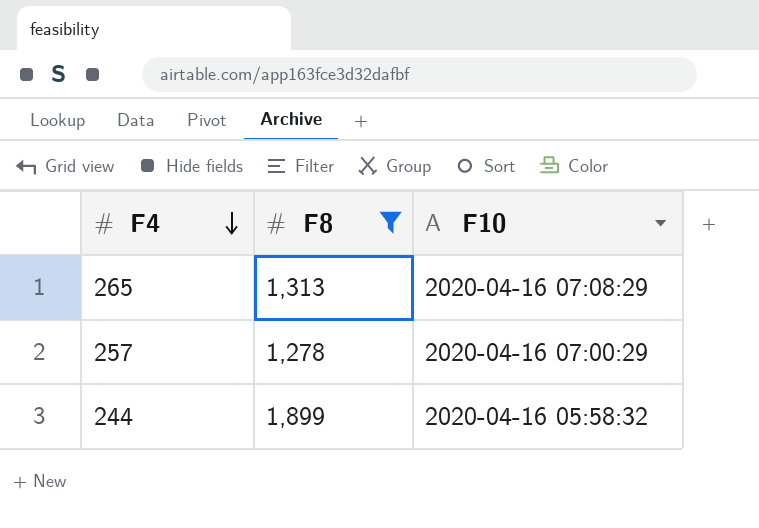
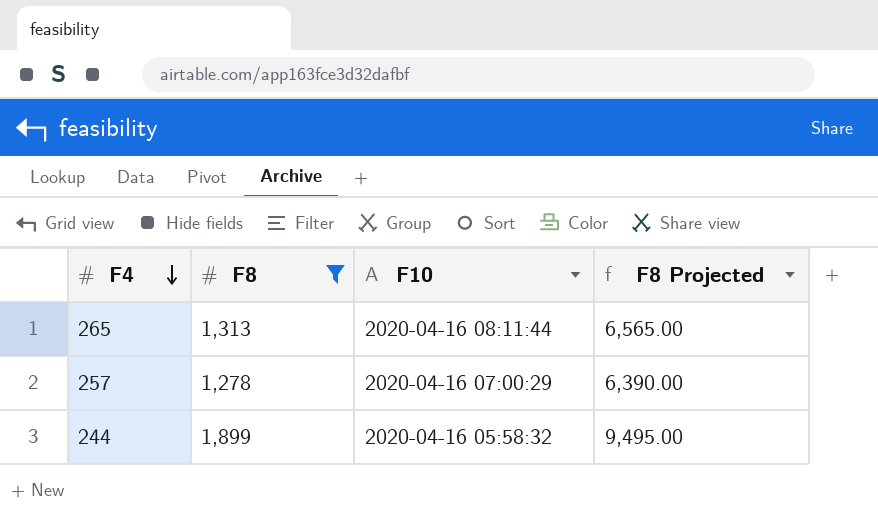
column F8 Projected | formula: none -> [F8] * 5
265 | F10: 2020-04-16 07:08:29 -> 2020-04-16 08:11:44

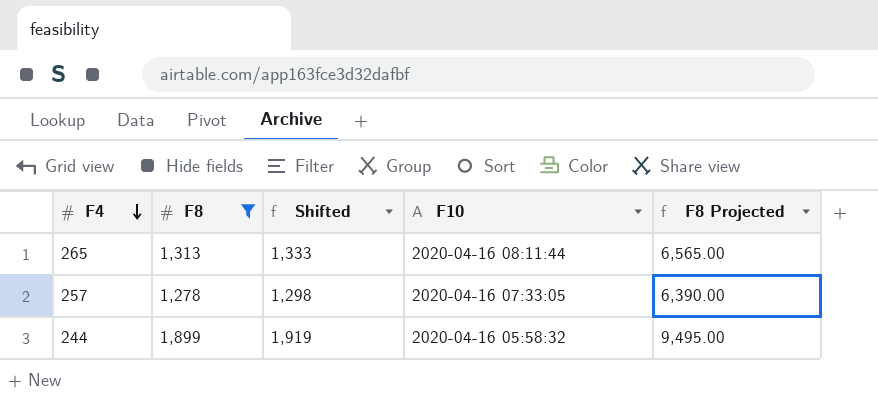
column Shifted | formula: none -> [F8] + 20
257 | F10: 2020-04-16 07:00:29 -> 2020-04-16 07:33:05

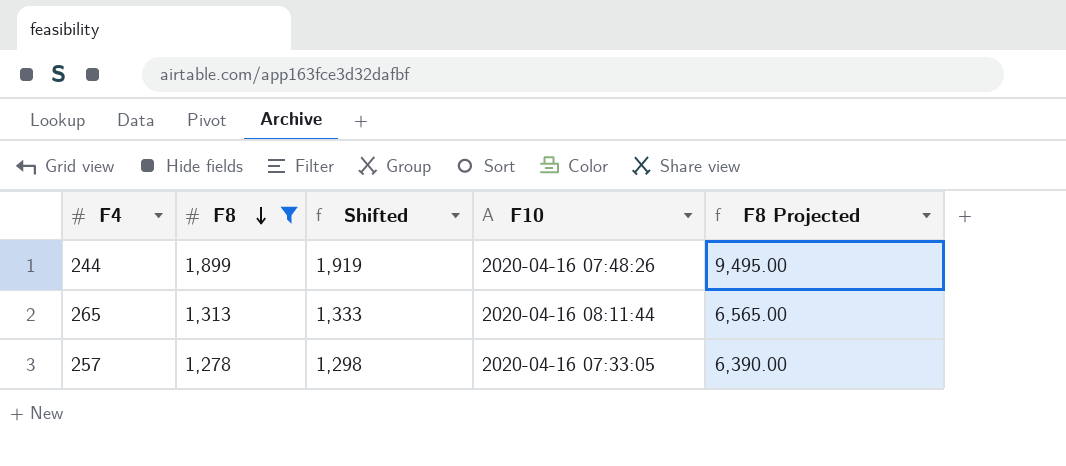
row order: F4 descending -> F8 descending
244 | F10: 2020-04-16 05:58:32 -> 2020-04-16 07:48:26

